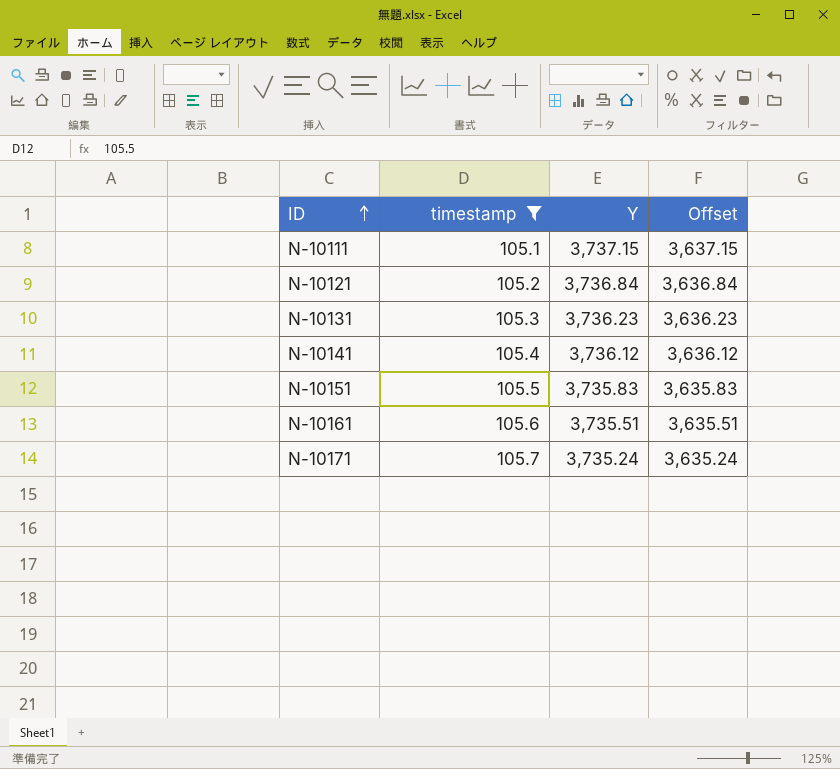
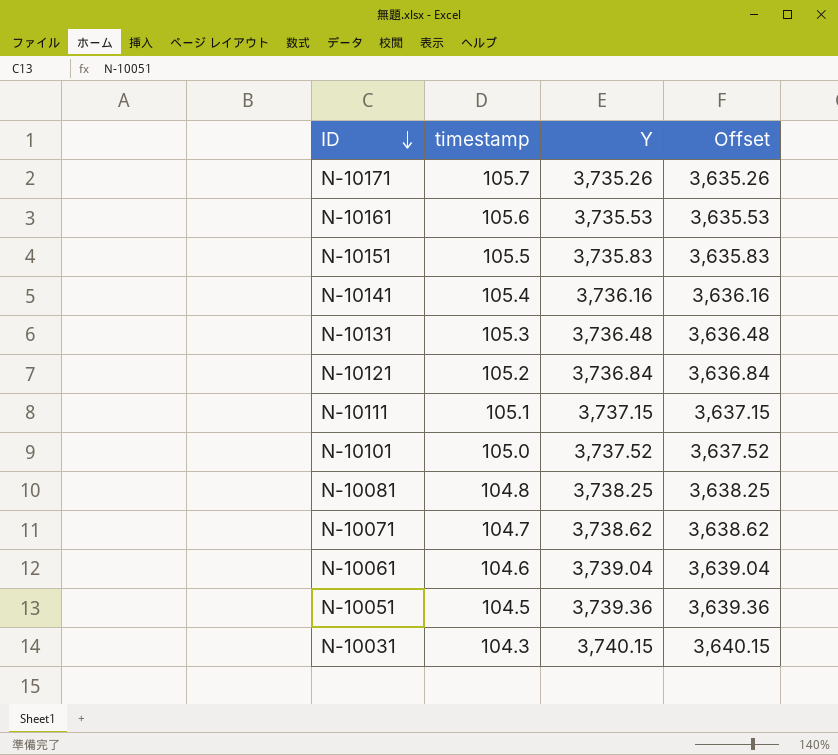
filter: timestamp >= 105.1 -> none
row order: ID ascending -> ID descending
N-10171 | Y: 3,735.24 -> 3,735.26
N-10171 | Offset: 3,635.24 -> 3,635.26
N-10161 | Y: 3,735.51 -> 3,735.53
N-10161 | Offset: 3,635.51 -> 3,635.53
N-10141 | Y: 3,736.12 -> 3,736.16
N-10141 | Offset: 3,636.12 -> 3,636.16
N-10131 | Y: 3,736.23 -> 3,736.48
N-10131 | Offset: 3,636.23 -> 3,636.48

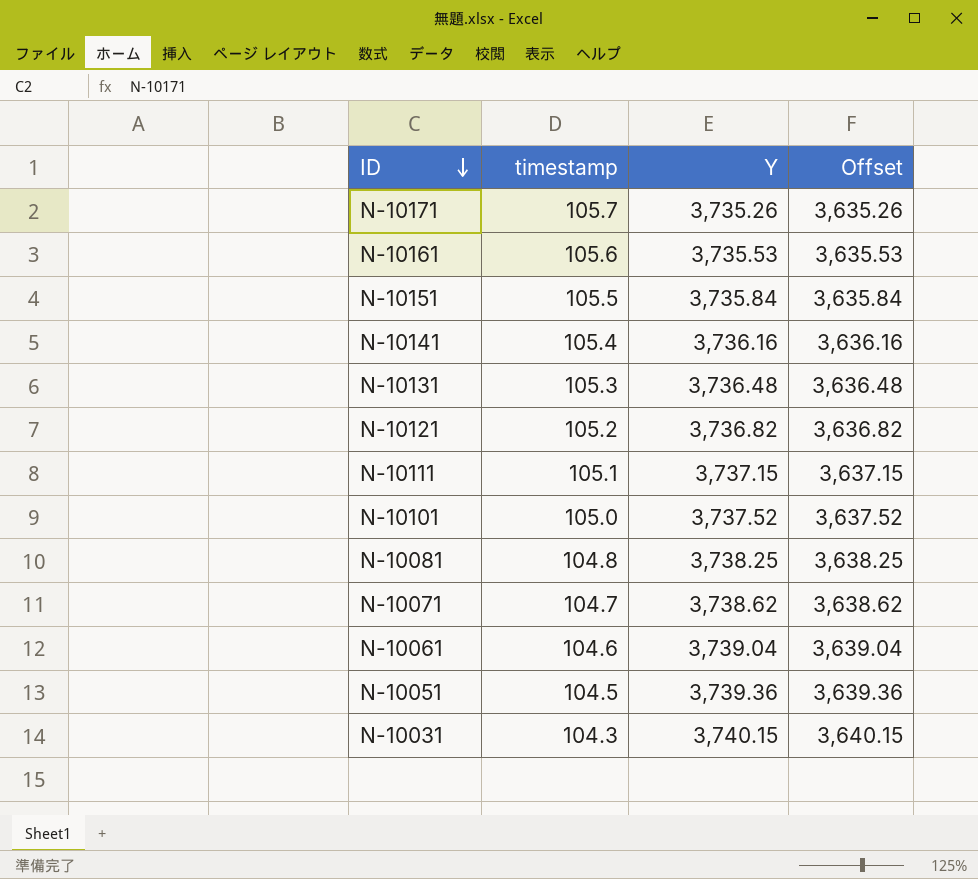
N-10151 | Y: 3,735.83 -> 3,735.84
N-10151 | Offset: 3,635.83 -> 3,635.84
N-10121 | Y: 3,736.84 -> 3,736.82
N-10121 | Offset: 3,636.84 -> 3,636.82

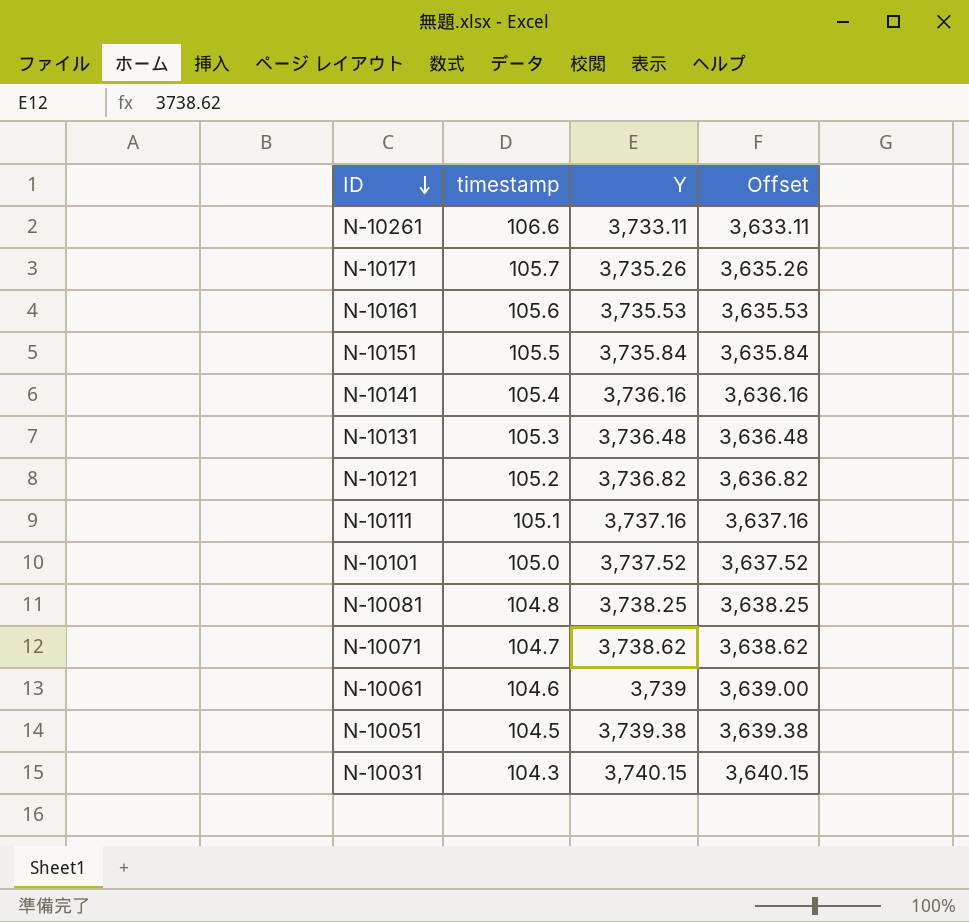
row N-10261: none -> 106.6 | 3,733.11 | 3,633.11
N-10111 | Y: 3,737.15 -> 3,737.16
N-10111 | Offset: 3,637.15 -> 3,637.16
N-10061 | Y: 3,739.04 -> 3,739
N-10061 | Offset: 3,639.04 -> 3,639.00
N-10051 | Y: 3,739.36 -> 3,739.38
N-10051 | Offset: 3,639.36 -> 3,639.38

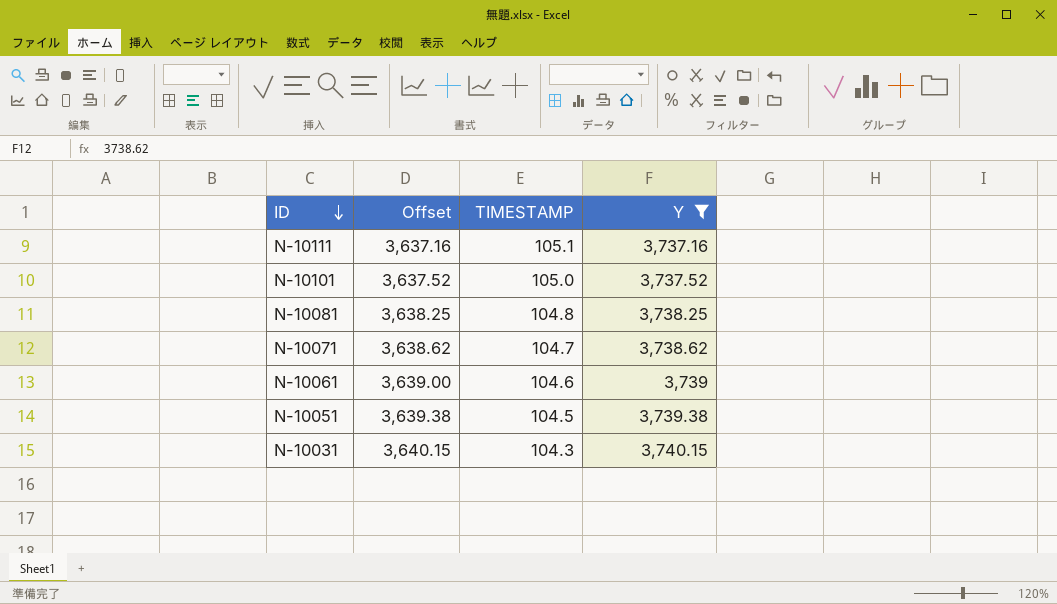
filter: none -> Y >= 3,737.16
column Offset | position: 4 -> 2
column name: timestamp -> TIMESTAMP

